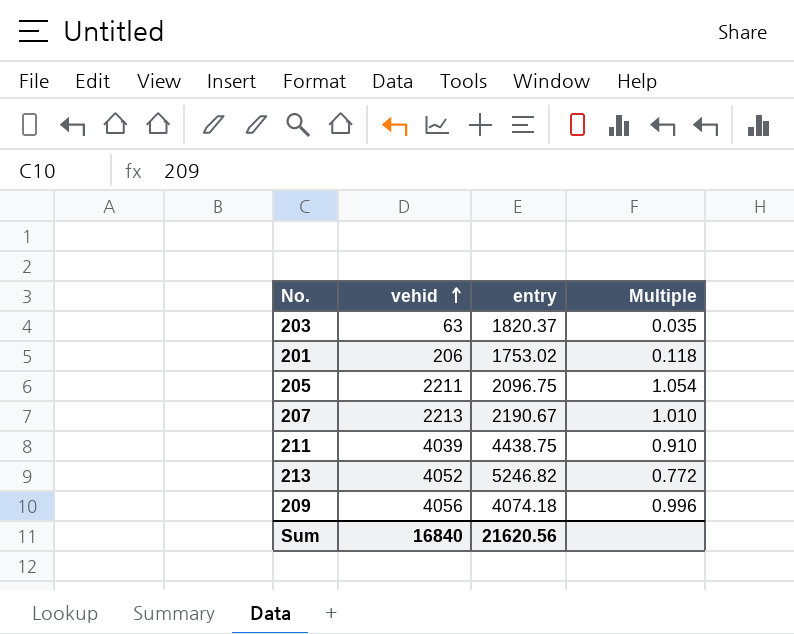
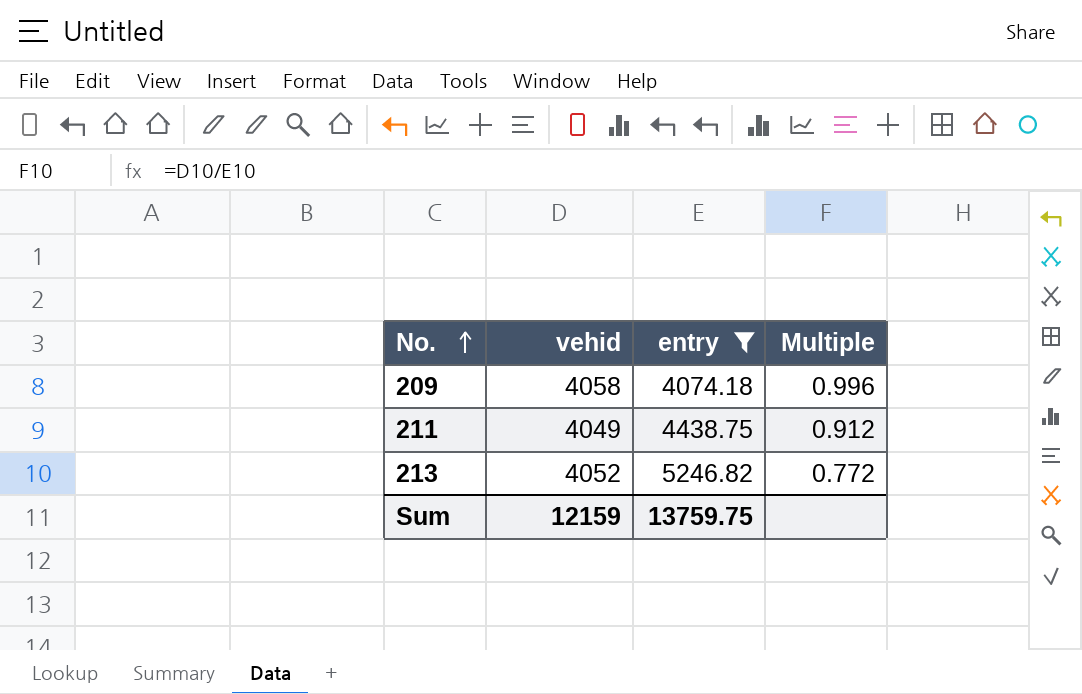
filter: none -> entry >= 4074.18
row order: vehid ascending -> No. ascending
209 | vehid: 4056 -> 4058
211 | vehid: 4039 -> 4049
211 | Multiple: 0.910 -> 0.912
Sum | vehid: 16840 -> 12159
Sum | entry: 21620.56 -> 13759.75

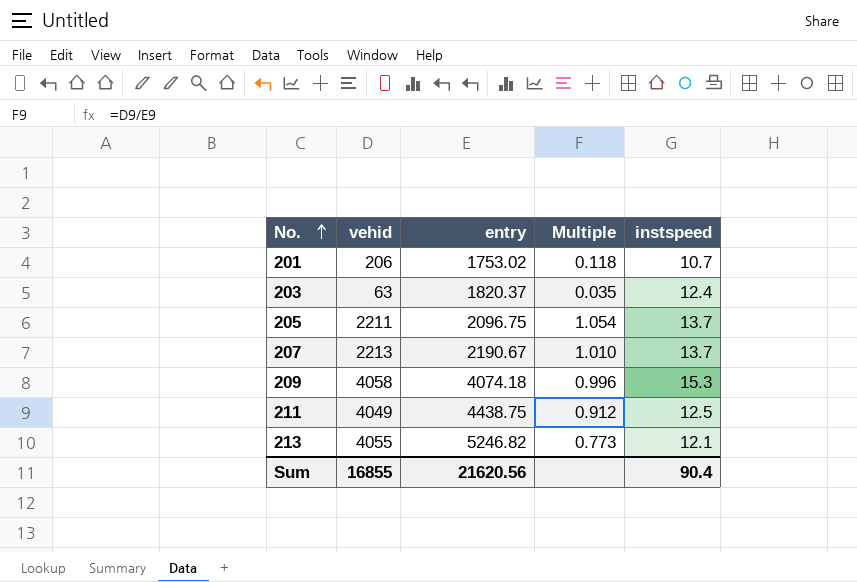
filter: entry >= 4074.18 -> none
column instspeed | position: none -> 5
213 | vehid: 4052 -> 4055
213 | Multiple: 0.772 -> 0.773
Sum | vehid: 12159 -> 16855
Sum | entry: 13759.75 -> 21620.56

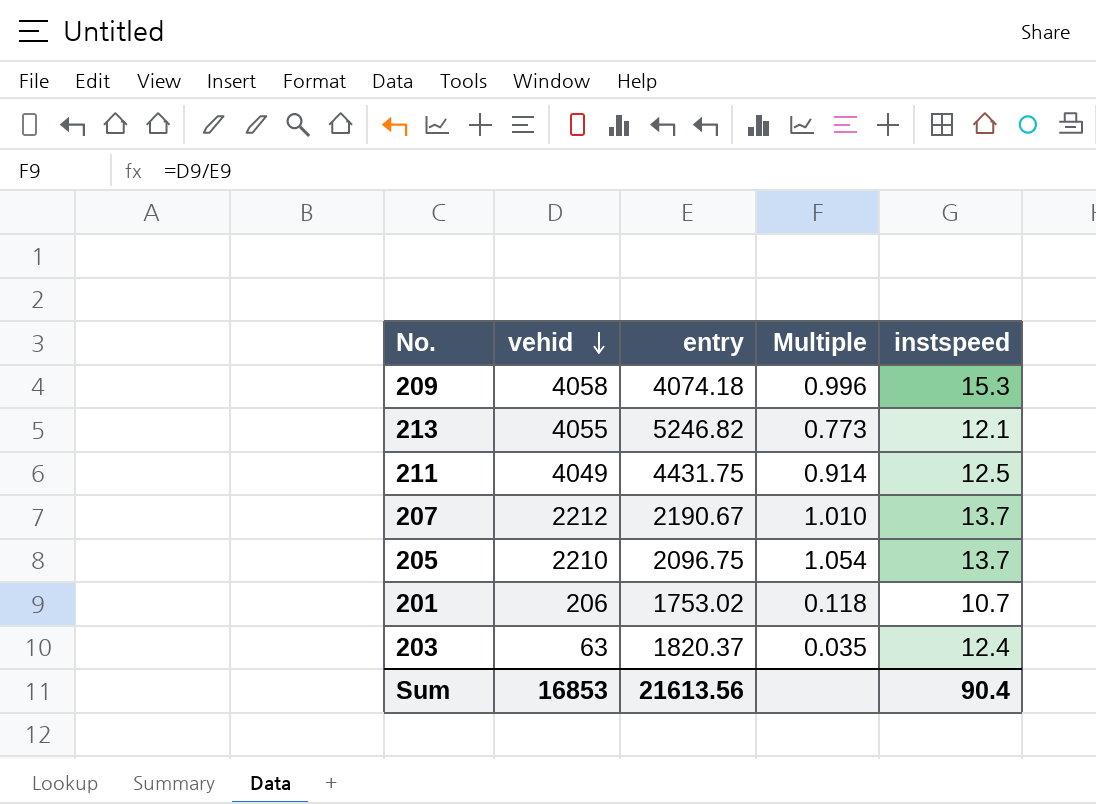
row order: No. ascending -> vehid descending
211 | entry: 4438.75 -> 4431.75
211 | Multiple: 0.912 -> 0.914
207 | vehid: 2213 -> 2212
205 | vehid: 2211 -> 2210
Sum | vehid: 16855 -> 16853
Sum | entry: 21620.56 -> 21613.56

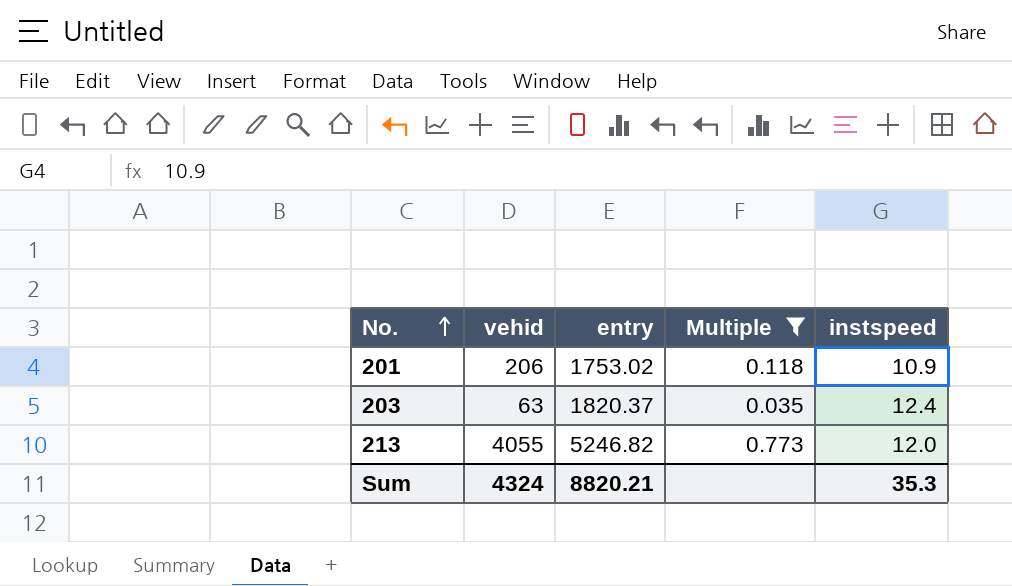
filter: none -> Multiple <= 0.773
row order: vehid descending -> No. ascending
201 | instspeed: 10.7 -> 10.9
213 | instspeed: 12.1 -> 12.0
Sum | vehid: 16853 -> 4324
Sum | entry: 21613.56 -> 8820.21
Sum | instspeed: 90.4 -> 35.3

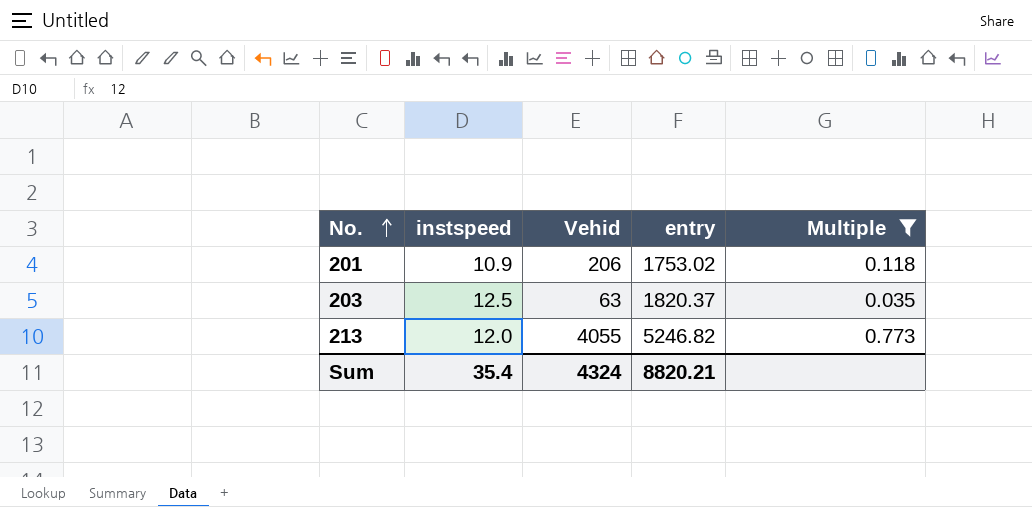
column instspeed | position: 5 -> 2
column name: vehid -> Vehid
203 | instspeed: 12.4 -> 12.5
Sum | instspeed: 35.3 -> 35.4

